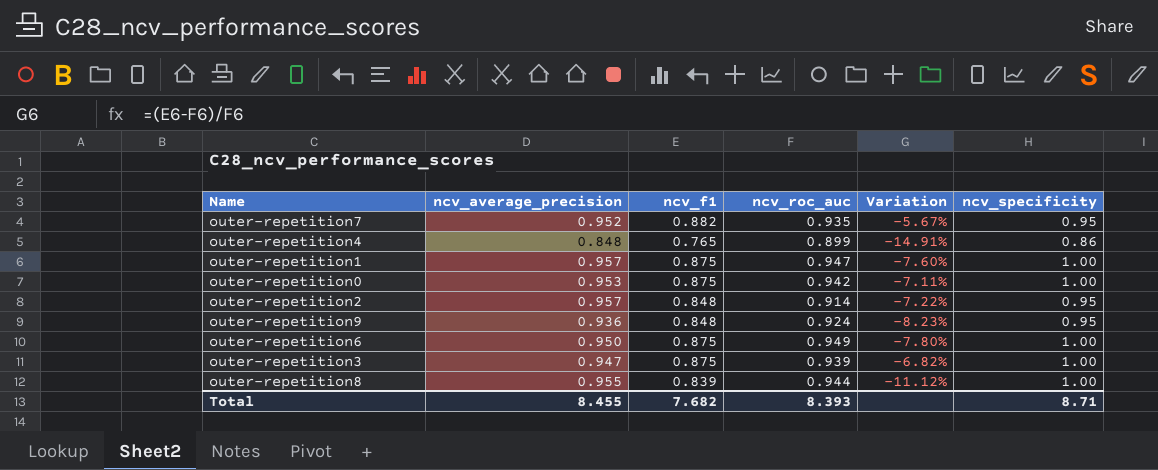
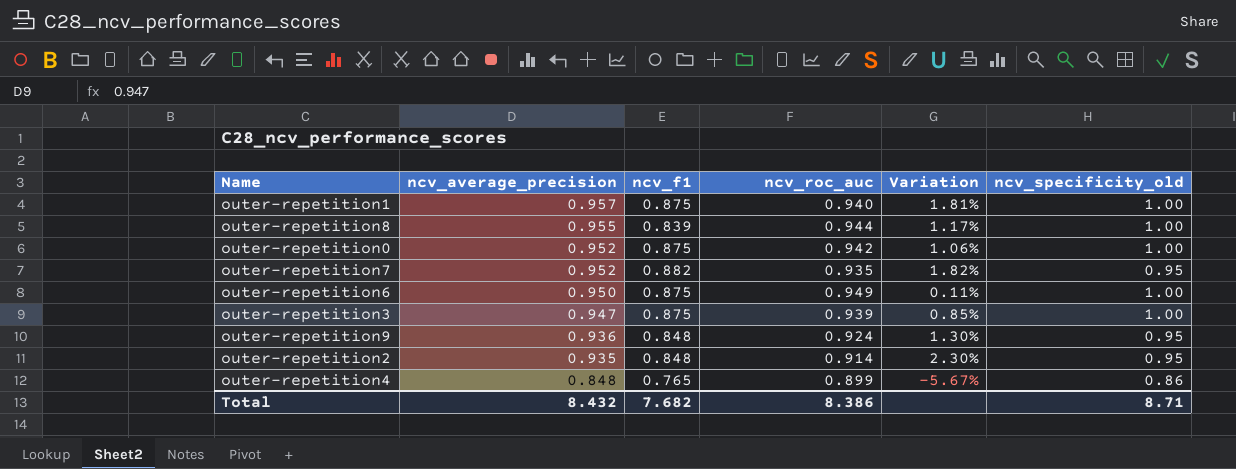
row order: none -> ncv_average_precision descending
column Variation | formula: ([ncv_f1] - [ncv_roc_auc]) / [ncv_roc_auc] -> ([ncv_average_precision] - [ncv_roc_auc]) / [ncv_roc_auc]
column name: ncv_specificity -> ncv_specificity_old
outer-repetition1 | ncv_roc_auc: 0.947 -> 0.940
outer-repetition0 | ncv_average_precision: 0.953 -> 0.952
outer-repetition2 | ncv_average_precision: 0.957 -> 0.935
Total | ncv_average_precision: 8.455 -> 8.432
Total | ncv_roc_auc: 8.393 -> 8.386

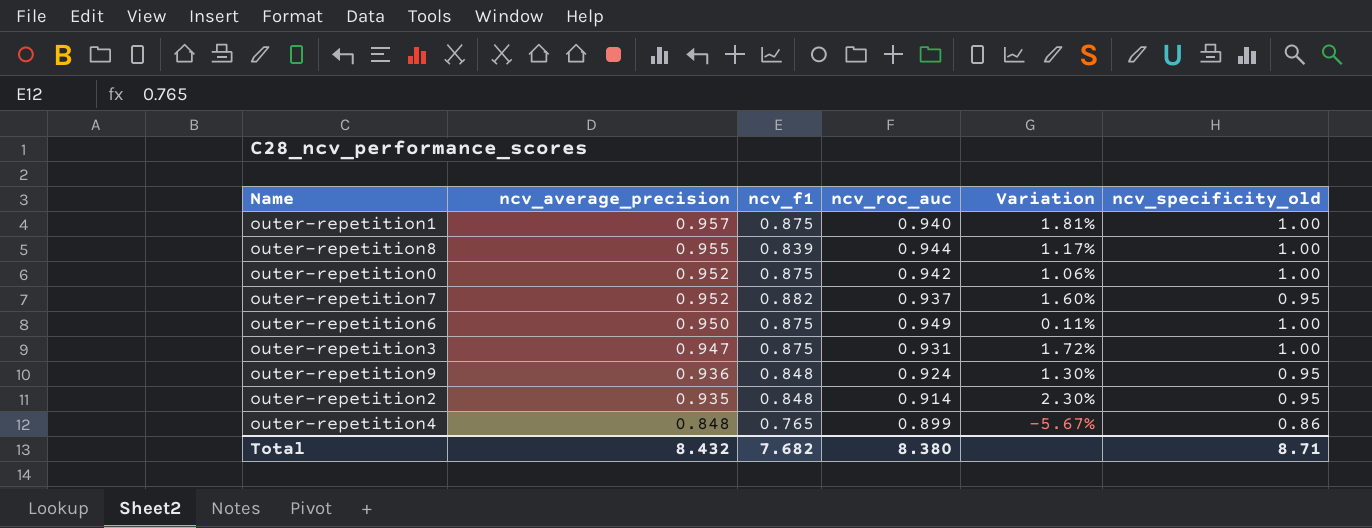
outer-repetition7 | ncv_roc_auc: 0.935 -> 0.937
outer-repetition7 | Variation: 1.82% -> 1.60%
outer-repetition3 | ncv_roc_auc: 0.939 -> 0.931
outer-repetition3 | Variation: 0.85% -> 1.72%
Total | ncv_roc_auc: 8.386 -> 8.380

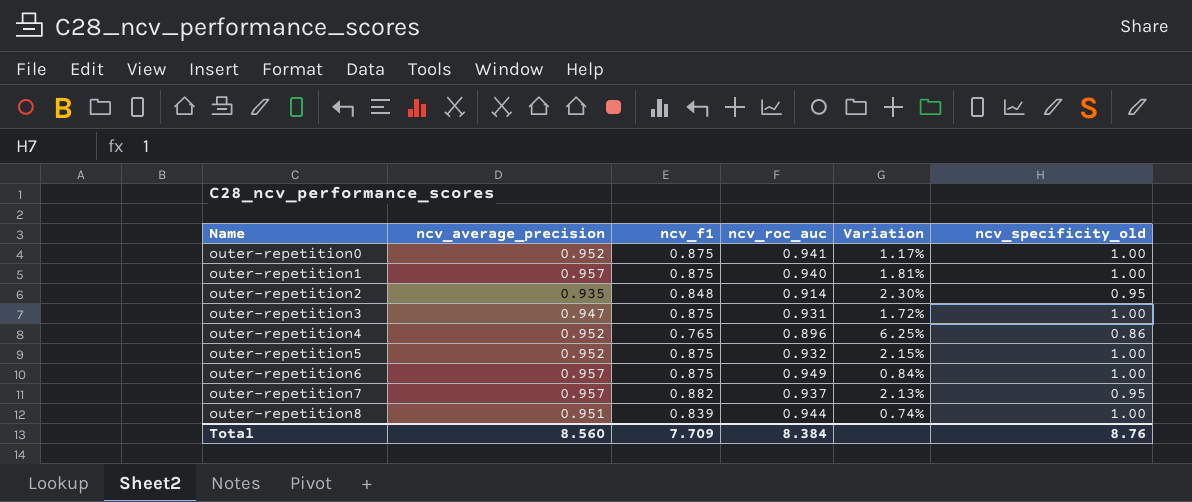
row order: ncv_average_precision descending -> Name ascending
row outer-repetition9: 0.936 | 0.848 | 0.924 | 1.30% | 0.95 -> none
outer-repetition0 | ncv_roc_auc: 0.942 -> 0.941
outer-repetition0 | Variation: 1.06% -> 1.17%
outer-repetition4 | ncv_average_precision: 0.848 -> 0.952
outer-repetition4 | ncv_roc_auc: 0.899 -> 0.896
outer-repetition4 | Variation: -5.67% -> 6.25%
row outer-repetition5: none -> 0.952 | 0.875 | 0.932 | 2.15% | 1.00
outer-repetition6 | ncv_average_precision: 0.950 -> 0.957
outer-repetition6 | Variation: 0.11% -> 0.84%
outer-repetition7 | ncv_average_precision: 0.952 -> 0.957
outer-repetition7 | Variation: 1.60% -> 2.13%
outer-repetition8 | ncv_average_precision: 0.955 -> 0.951
outer-repetition8 | Variation: 1.17% -> 0.74%
Total | ncv_average_precision: 8.432 -> 8.560
Total | ncv_f1: 7.682 -> 7.709
Total | ncv_roc_auc: 8.380 -> 8.384
Total | ncv_specificity_old: 8.71 -> 8.76

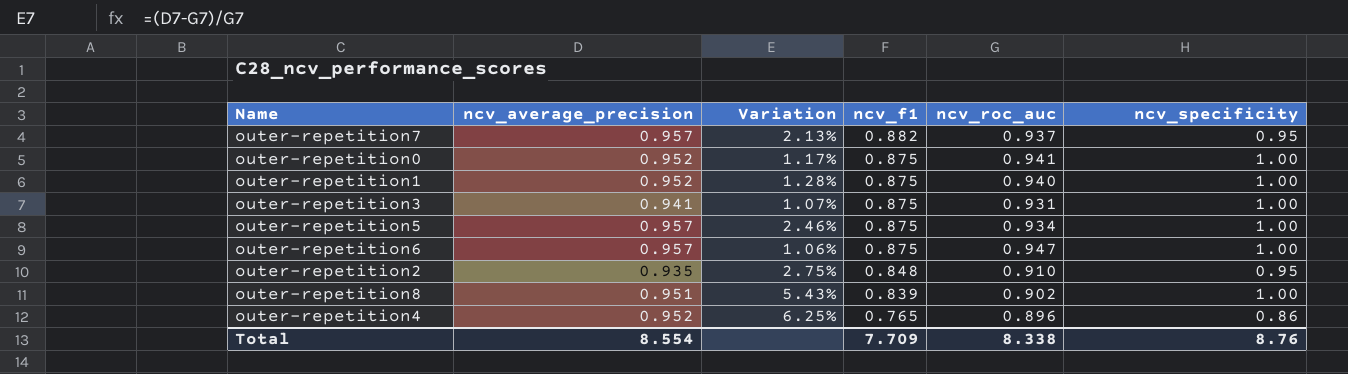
row order: Name ascending -> ncv_f1 descending
column Variation | position: 5 -> 3
column name: ncv_specificity_old -> ncv_specificity
outer-repetition1 | ncv_average_precision: 0.957 -> 0.952
outer-repetition1 | Variation: 1.81% -> 1.28%
outer-repetition3 | ncv_average_precision: 0.947 -> 0.941
outer-repetition3 | Variation: 1.72% -> 1.07%
outer-repetition5 | ncv_average_precision: 0.952 -> 0.957
outer-repetition5 | Variation: 2.15% -> 2.46%
outer-repetition5 | ncv_roc_auc: 0.932 -> 0.934
outer-repetition6 | Variation: 0.84% -> 1.06%
outer-repetition6 | ncv_roc_auc: 0.949 -> 0.947
outer-repetition2 | Variation: 2.30% -> 2.75%
outer-repetition2 | ncv_roc_auc: 0.914 -> 0.910
outer-repetition8 | Variation: 0.74% -> 5.43%
outer-repetition8 | ncv_roc_auc: 0.944 -> 0.902
Total | ncv_average_precision: 8.560 -> 8.554
Total | ncv_roc_auc: 8.384 -> 8.338

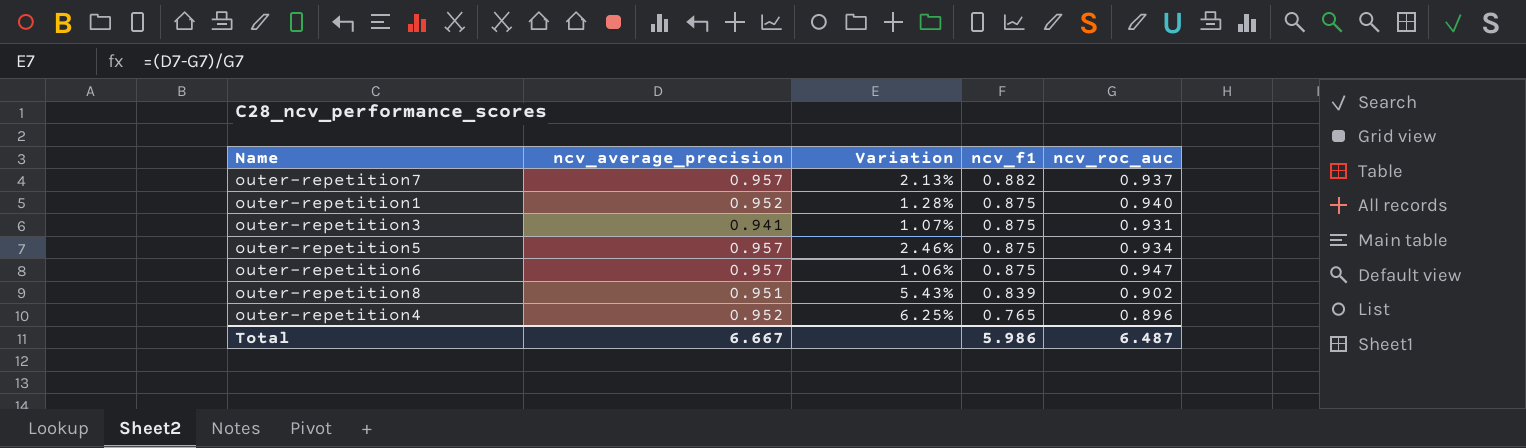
column ncv_specificity | position: 6 -> none
row outer-repetition0: 0.952 | 1.17% | 0.875 | 0.941 | 1.00 -> none
row outer-repetition2: 0.935 | 2.75% | 0.848 | 0.910 | 0.95 -> none
Total | ncv_average_precision: 8.554 -> 6.667
Total | ncv_f1: 7.709 -> 5.986
Total | ncv_roc_auc: 8.338 -> 6.487

